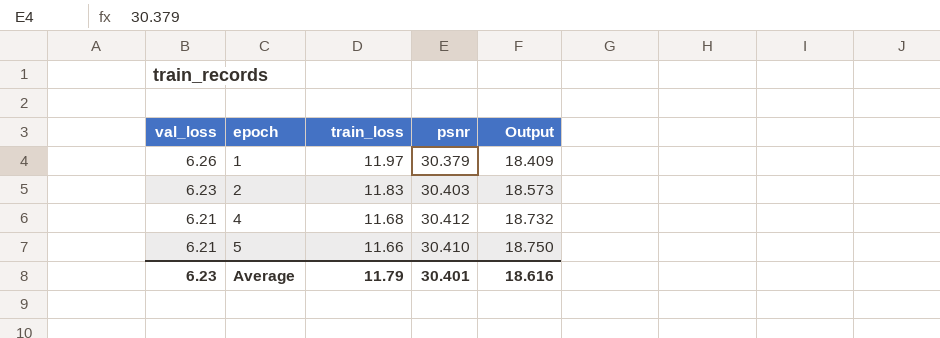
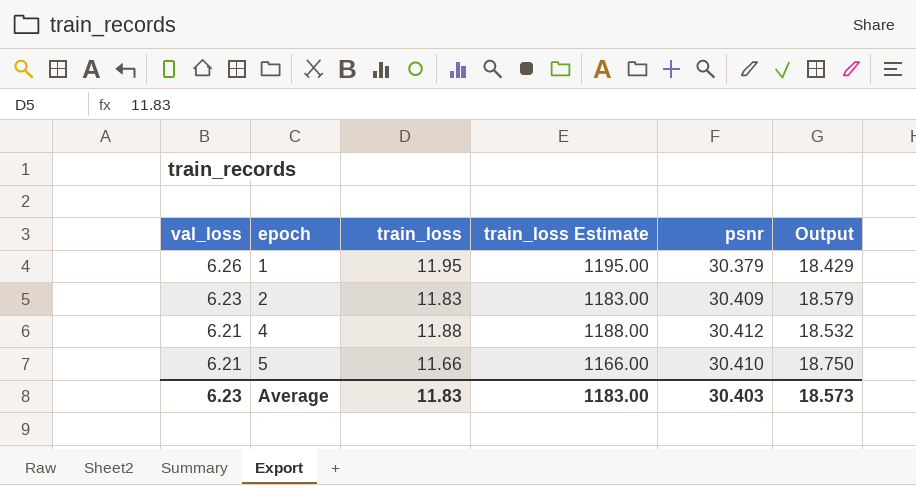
column train_loss Estimate | formula: none -> [train_loss] * 100
1 | train_loss: 11.97 -> 11.95
1 | Output: 18.409 -> 18.429
2 | psnr: 30.403 -> 30.409
2 | Output: 18.573 -> 18.579
4 | train_loss: 11.68 -> 11.88
4 | Output: 18.732 -> 18.532
Average | train_loss: 11.79 -> 11.83
Average | psnr: 30.401 -> 30.403
Average | Output: 18.616 -> 18.573

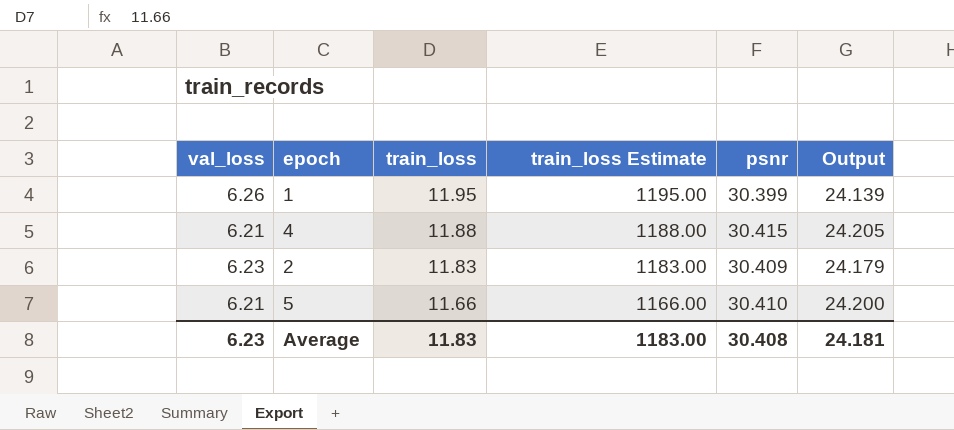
row order: val_loss descending -> train_loss descending
column Output | formula: [psnr] - [train_loss] -> [psnr] - [val_loss]
1 | psnr: 30.379 -> 30.399
4 | psnr: 30.412 -> 30.415
Average | psnr: 30.403 -> 30.408
Average | Output: 18.573 -> 24.181

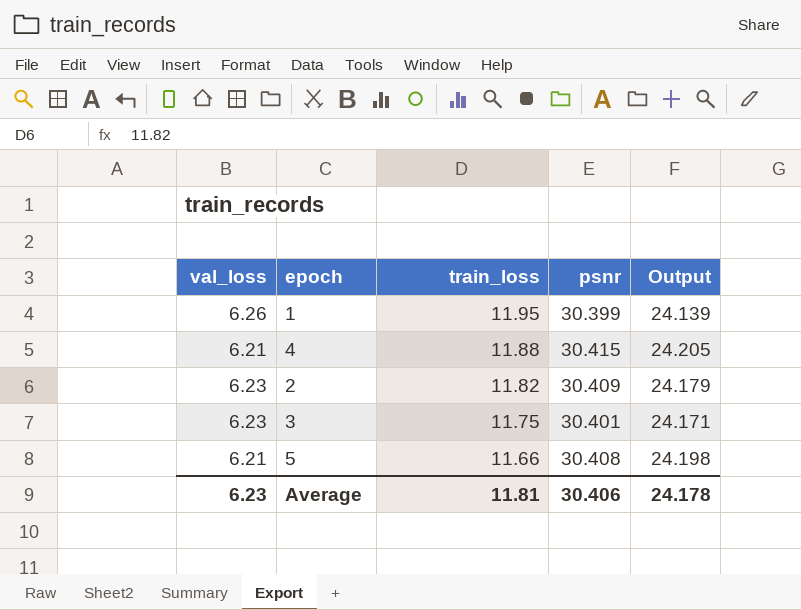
column train_loss Estimate | formula: [train_loss] * 100 -> none
2 | train_loss: 11.83 -> 11.82
row 3: none -> 6.23 | 11.75 | 30.401 | 24.171
5 | psnr: 30.410 -> 30.408
5 | Output: 24.200 -> 24.198
Average | train_loss: 11.83 -> 11.81
Average | psnr: 30.408 -> 30.406
Average | Output: 24.181 -> 24.178

